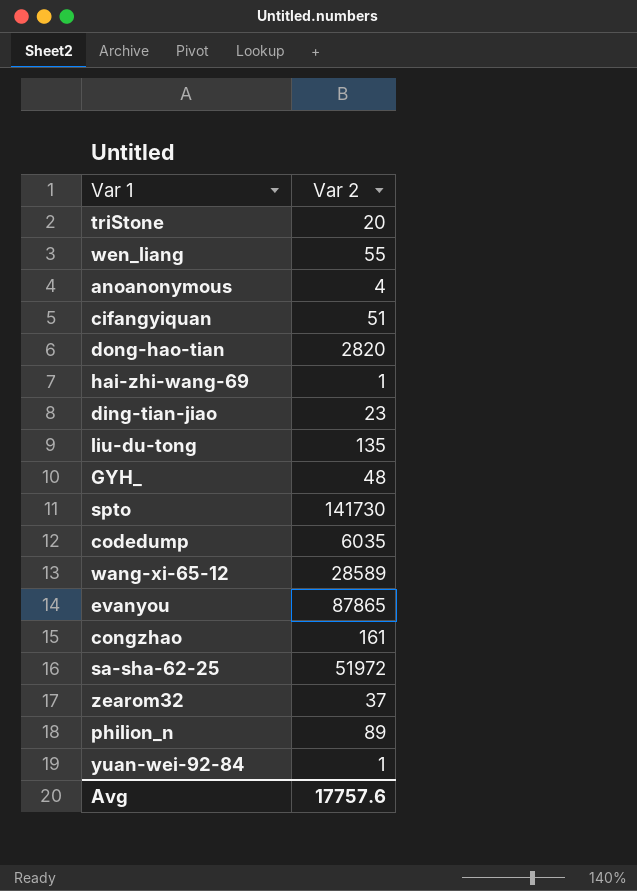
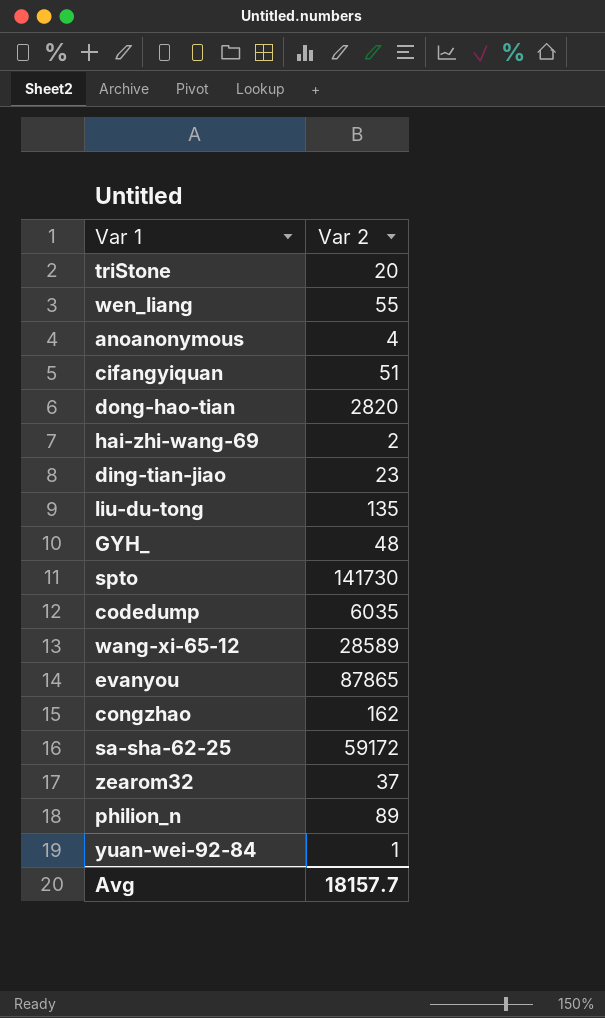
hai-zhi-wang-69 | Var 2: 1 -> 2
congzhao | Var 2: 161 -> 162
sa-sha-62-25 | Var 2: 51972 -> 59172
Avg | Var 2: 17757.6 -> 18157.7

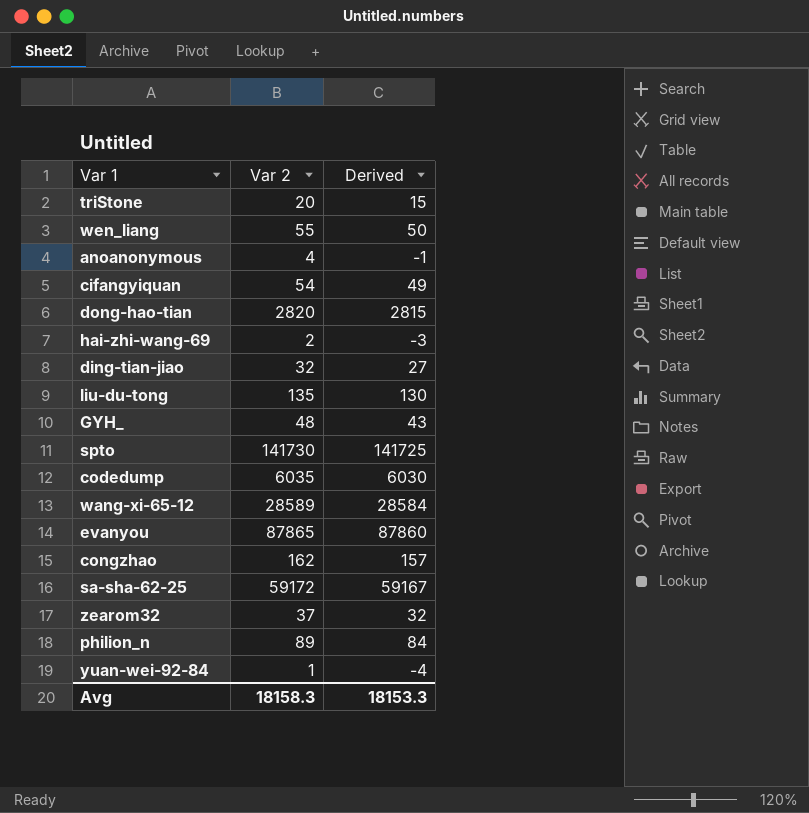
column Derived | formula: none -> [Var 2] - 5
cifangyiquan | Var 2: 51 -> 54
ding-tian-jiao | Var 2: 23 -> 32
Avg | Var 2: 18157.7 -> 18158.3

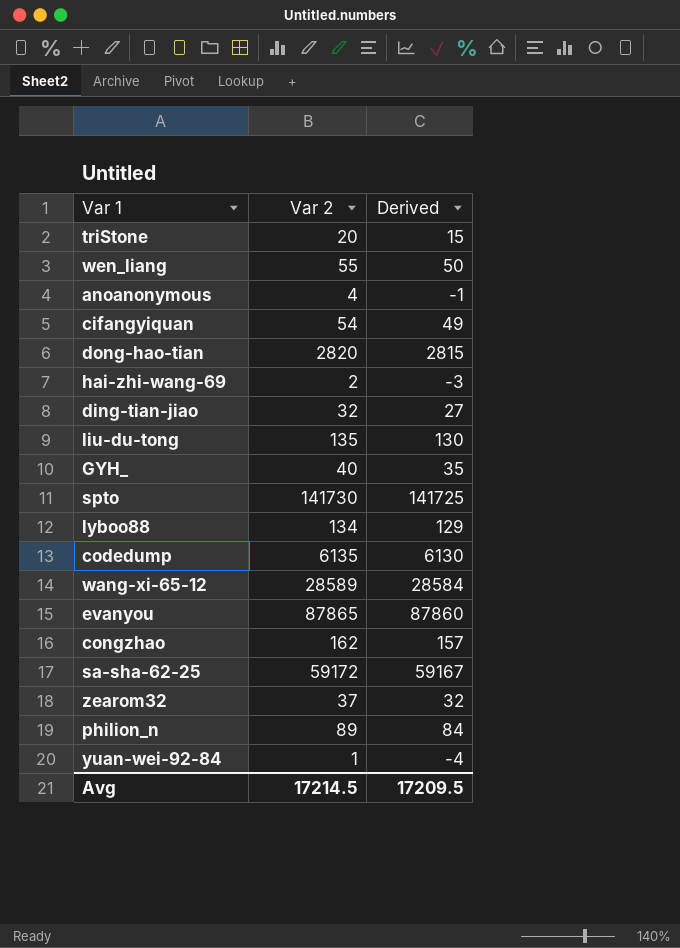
GYH_ | Var 2: 48 -> 40
GYH_ | Derived: 43 -> 35
row lyboo88: none -> 134 | 129
codedump | Var 2: 6035 -> 6135
codedump | Derived: 6030 -> 6130
Avg | Var 2: 18158.3 -> 17214.5
Avg | Derived: 18153.3 -> 17209.5

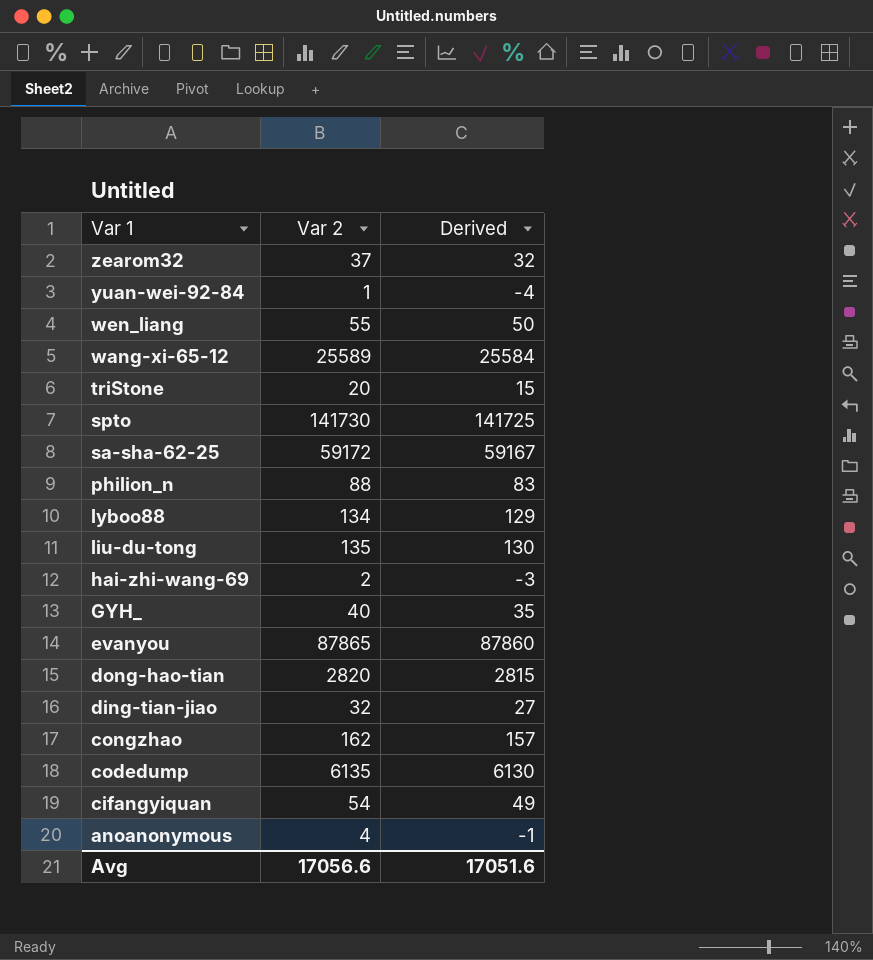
row order: none -> Var 1 descending
wang-xi-65-12 | Var 2: 28589 -> 25589
wang-xi-65-12 | Derived: 28584 -> 25584
philion_n | Var 2: 89 -> 88
philion_n | Derived: 84 -> 83
Avg | Var 2: 17214.5 -> 17056.6
Avg | Derived: 17209.5 -> 17051.6

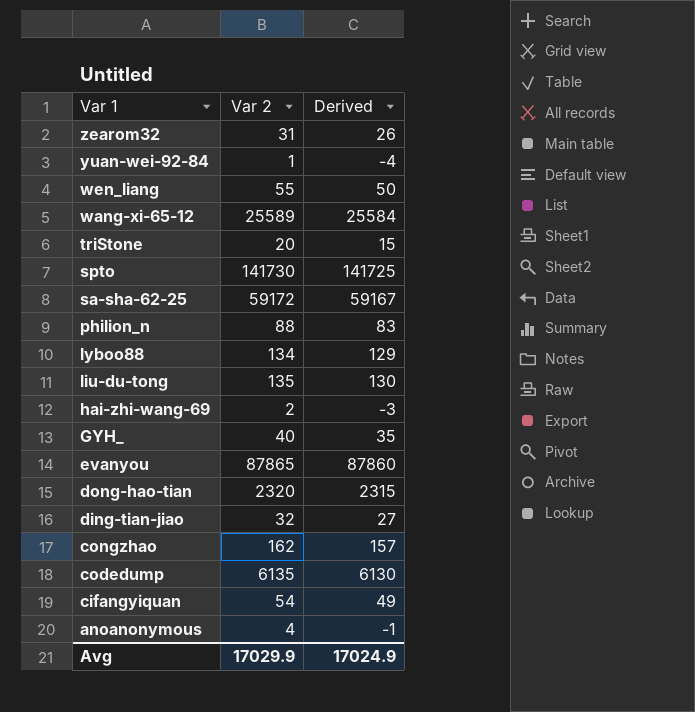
zearom32 | Var 2: 37 -> 31
zearom32 | Derived: 32 -> 26
dong-hao-tian | Var 2: 2820 -> 2320
dong-hao-tian | Derived: 2815 -> 2315
Avg | Var 2: 17056.6 -> 17029.9
Avg | Derived: 17051.6 -> 17024.9

